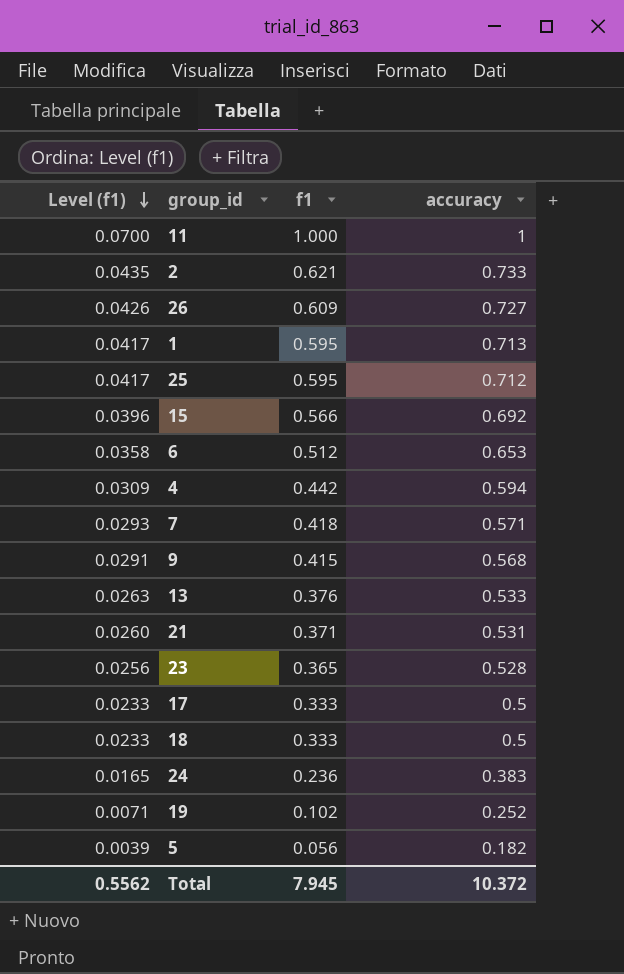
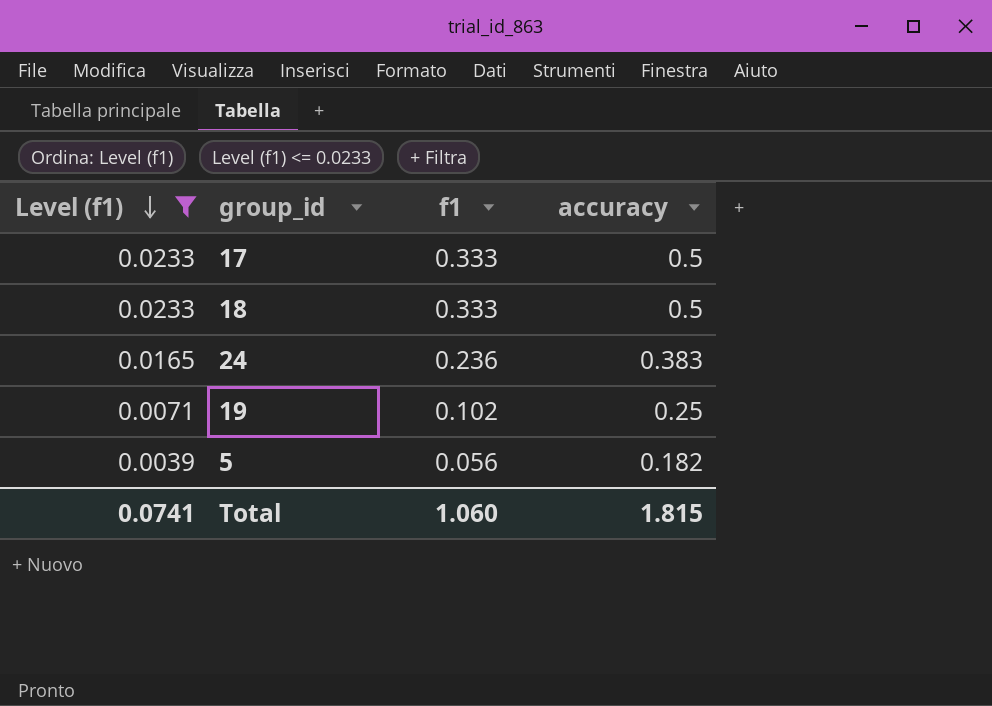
filter: none -> Level (f1) <= 0.0233
19 | accuracy: 0.252 -> 0.25
Total | Level (f1): 0.5562 -> 0.0741
Total | f1: 7.945 -> 1.060
Total | accuracy: 10.372 -> 1.815

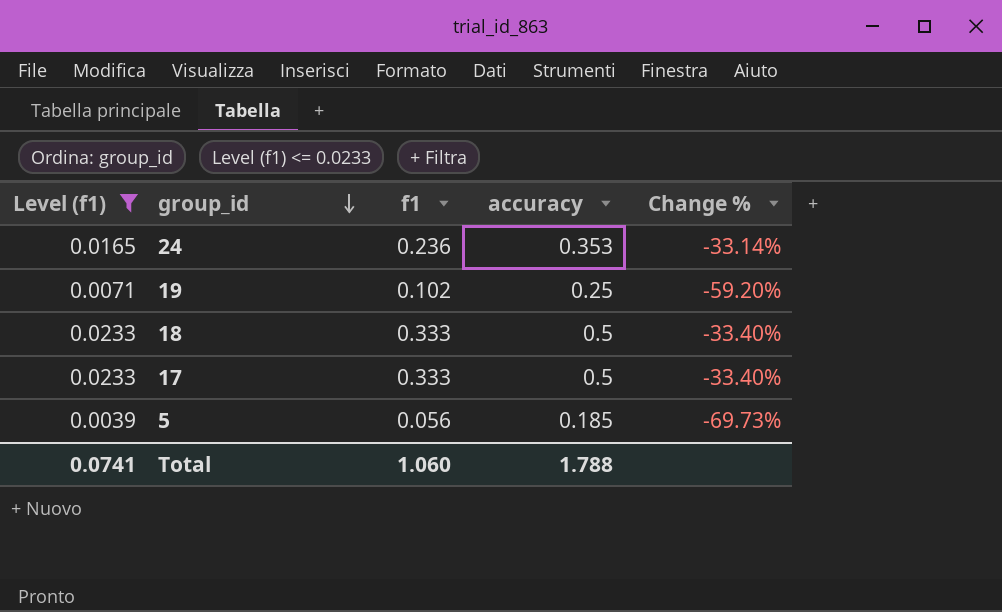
row order: Level (f1) descending -> group_id descending
column Change % | formula: none -> ([f1] - [accuracy]) / [accuracy]
24 | accuracy: 0.383 -> 0.353
5 | accuracy: 0.182 -> 0.185
Total | accuracy: 1.815 -> 1.788

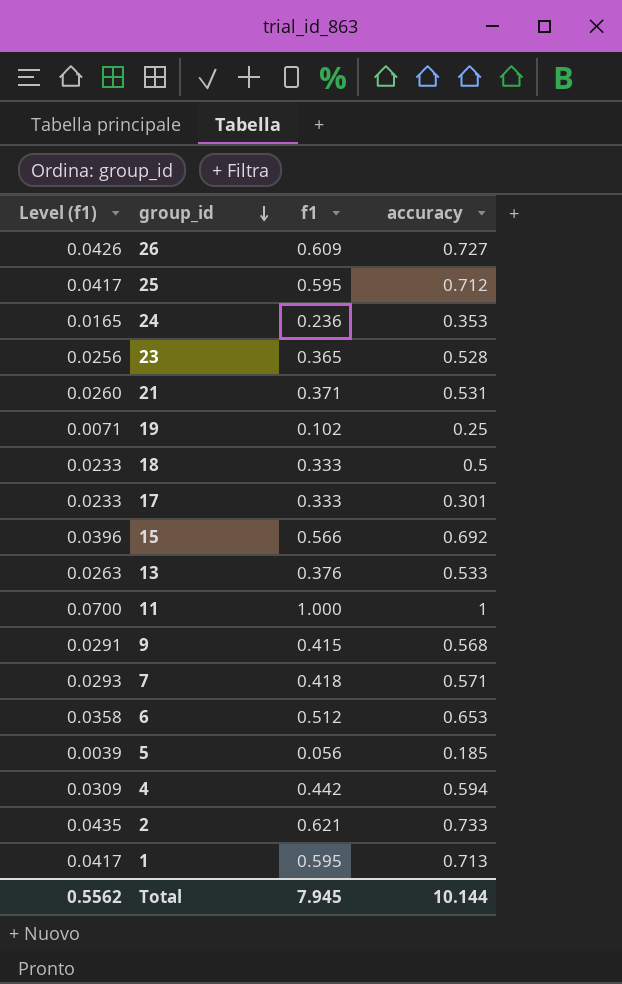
filter: Level (f1) <= 0.0233 -> none
column Change % | formula: ([f1] - [accuracy]) / [accuracy] -> none
17 | accuracy: 0.5 -> 0.301
Total | Level (f1): 0.0741 -> 0.5562
Total | f1: 1.060 -> 7.945
Total | accuracy: 1.788 -> 10.144

